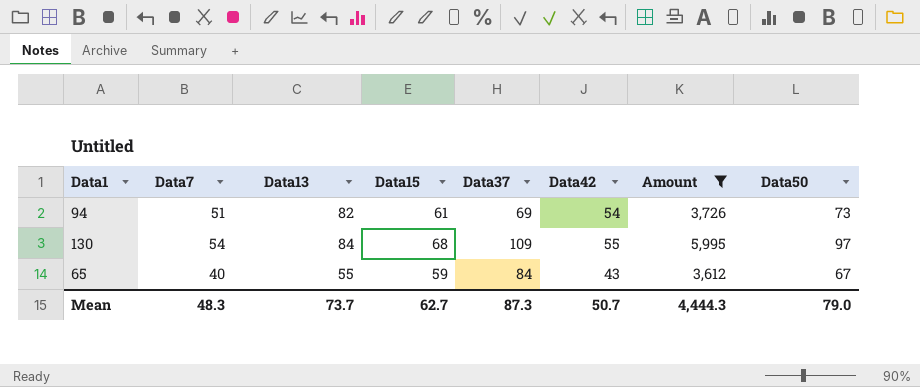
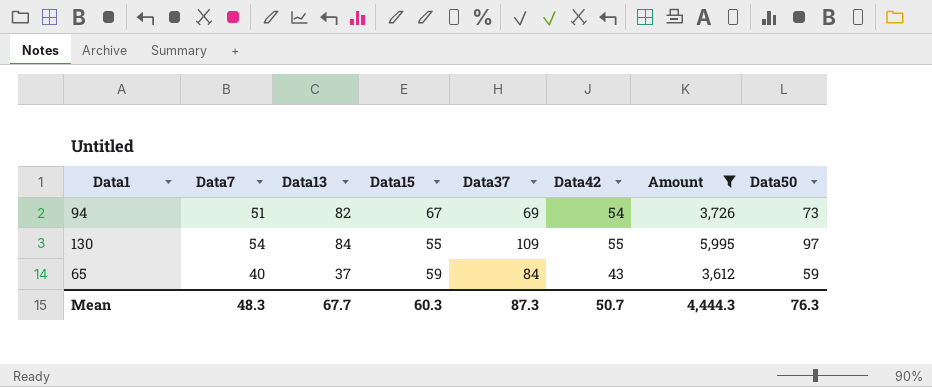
94 | Data15: 61 -> 67
130 | Data15: 68 -> 55
65 | Data13: 55 -> 37
65 | Data50: 67 -> 59
Mean | Data13: 73.7 -> 67.7
Mean | Data15: 62.7 -> 60.3
Mean | Data50: 79.0 -> 76.3

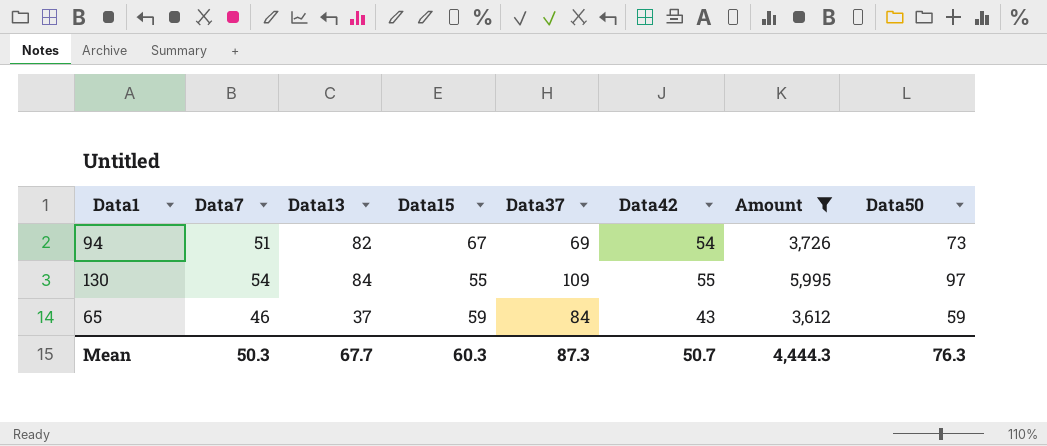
65 | Data7: 40 -> 46
Mean | Data7: 48.3 -> 50.3

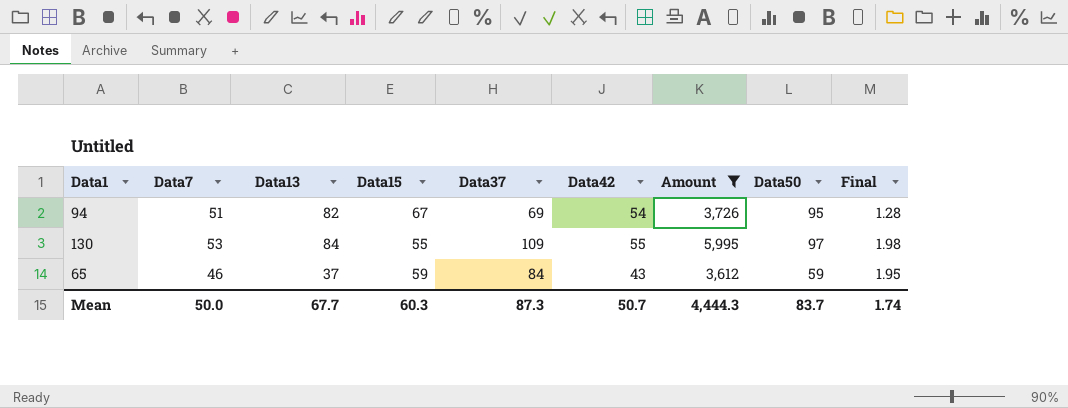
column Final | formula: none -> [Data37] / [Data42]
94 | Data50: 73 -> 95
130 | Data7: 54 -> 53
Mean | Data7: 50.3 -> 50.0
Mean | Data50: 76.3 -> 83.7

